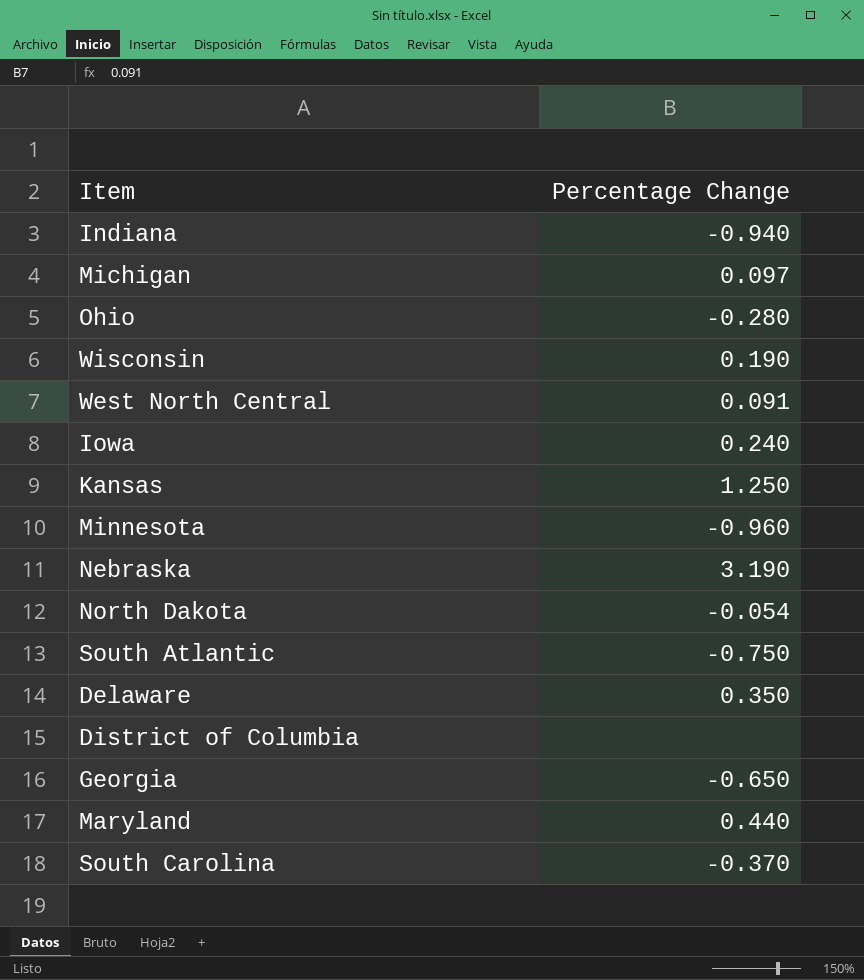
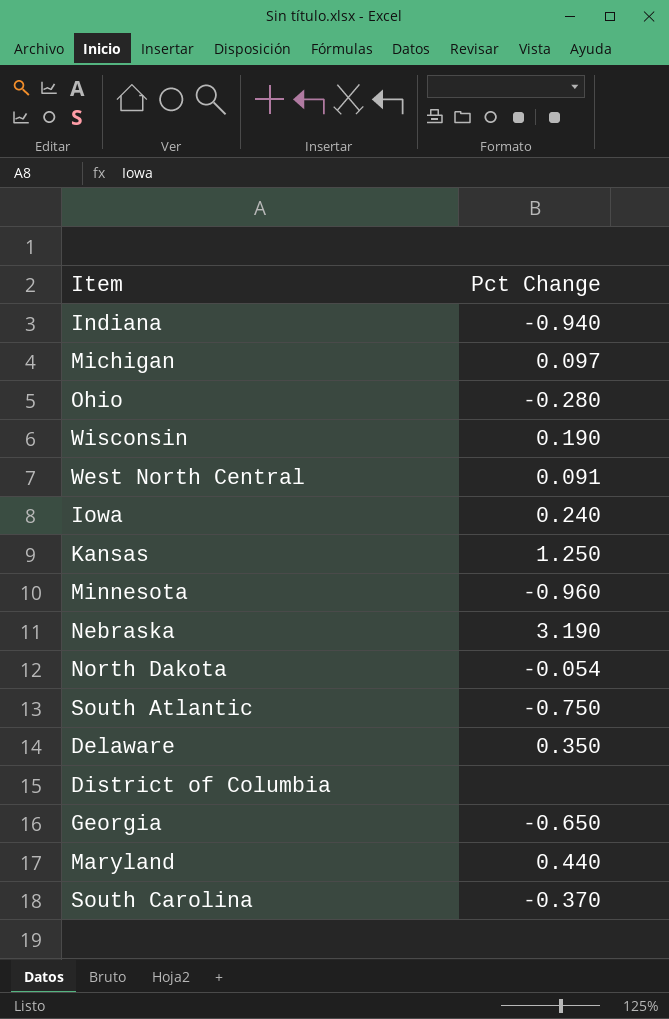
column name: Percentage Change -> Pct Change

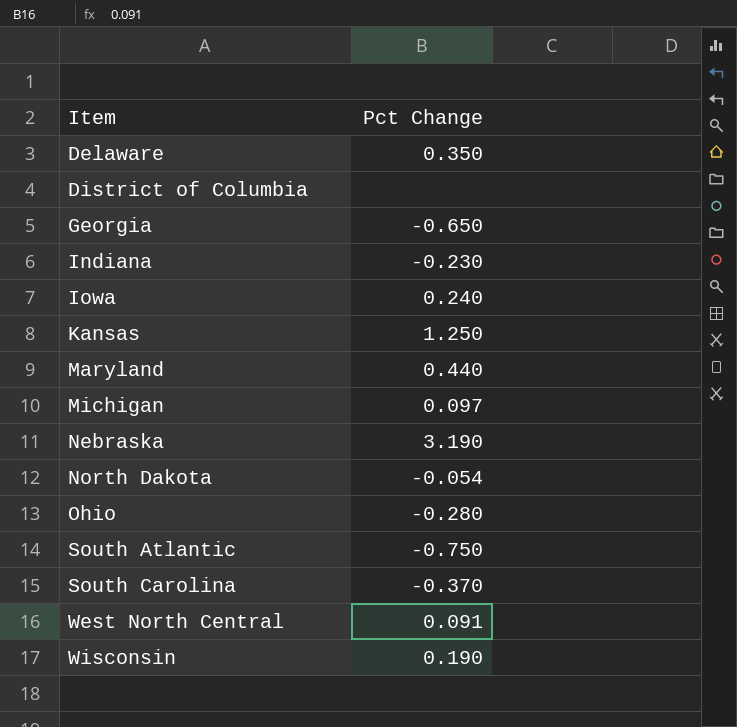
row order: none -> Item ascending
row Minnesota: -0.960 -> none
Indiana | Pct Change: -0.940 -> -0.230

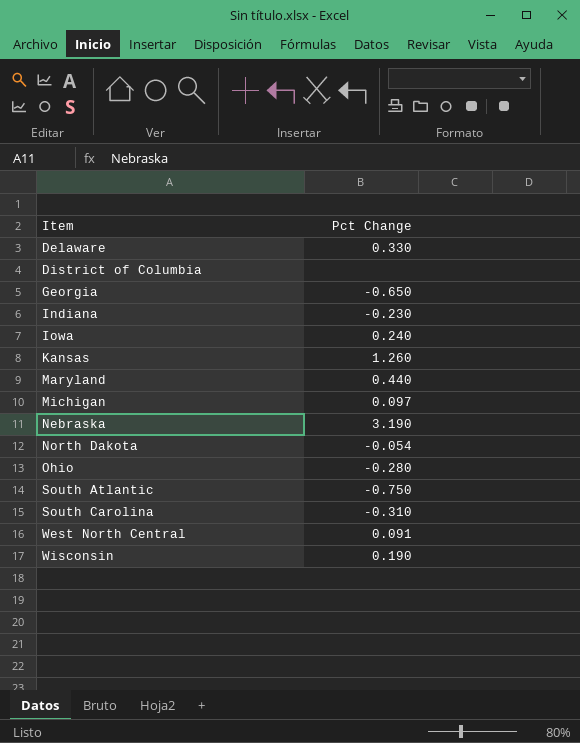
Delaware | Pct Change: 0.350 -> 0.330
Kansas | Pct Change: 1.250 -> 1.260
South Carolina | Pct Change: -0.370 -> -0.310

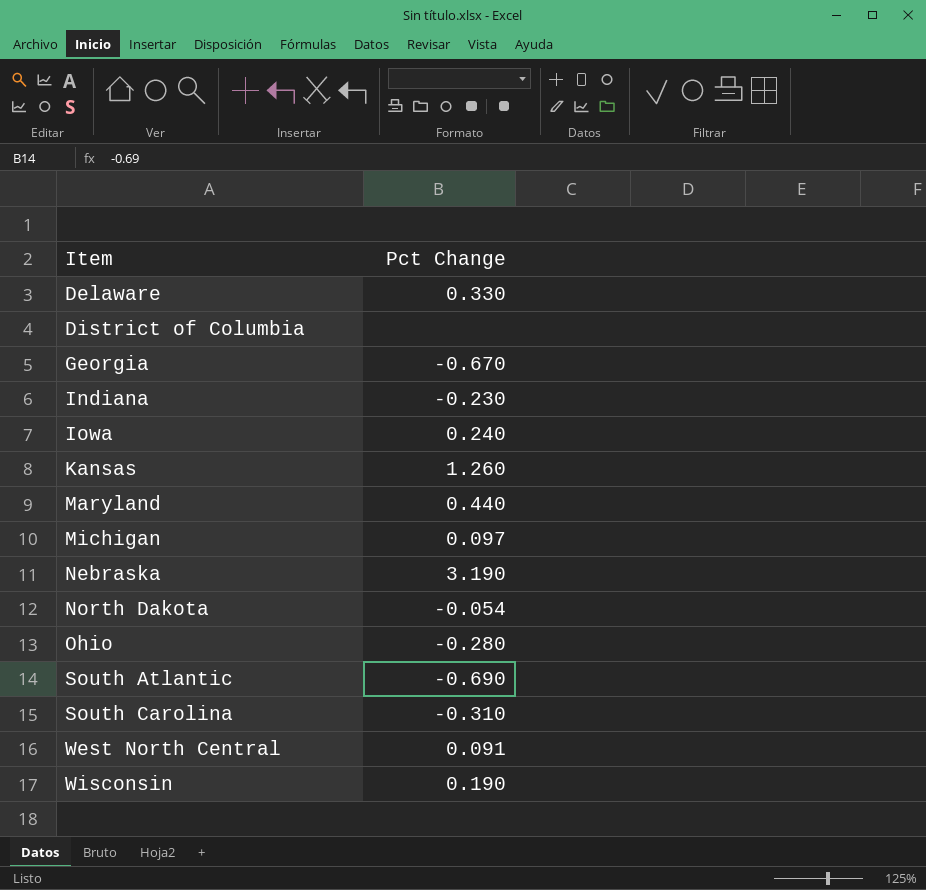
Georgia | Pct Change: -0.650 -> -0.670
South Atlantic | Pct Change: -0.750 -> -0.690

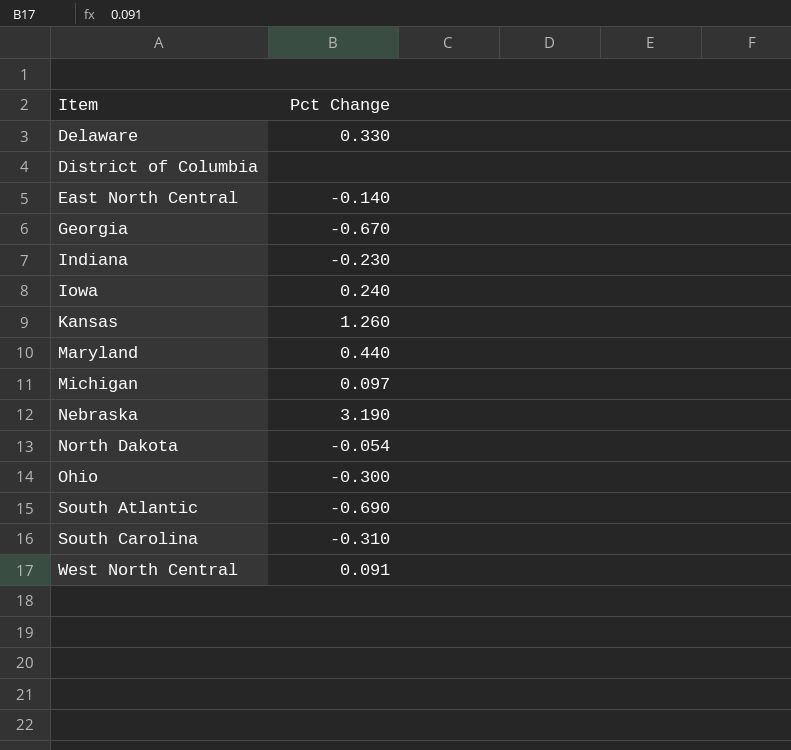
row Wisconsin: 0.190 -> none
row East North Central: none -> -0.140
Ohio | Pct Change: -0.280 -> -0.300

